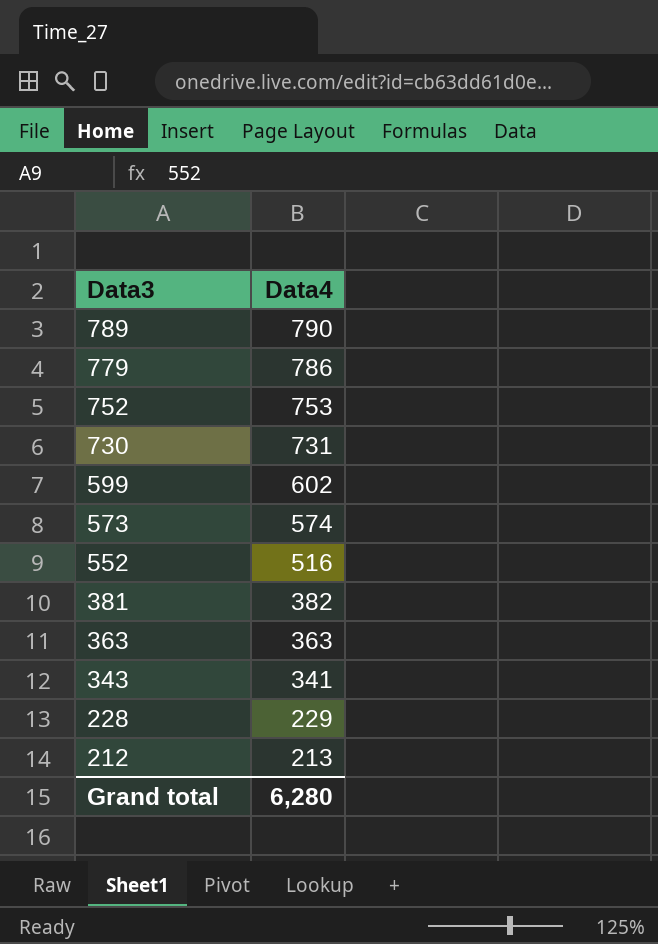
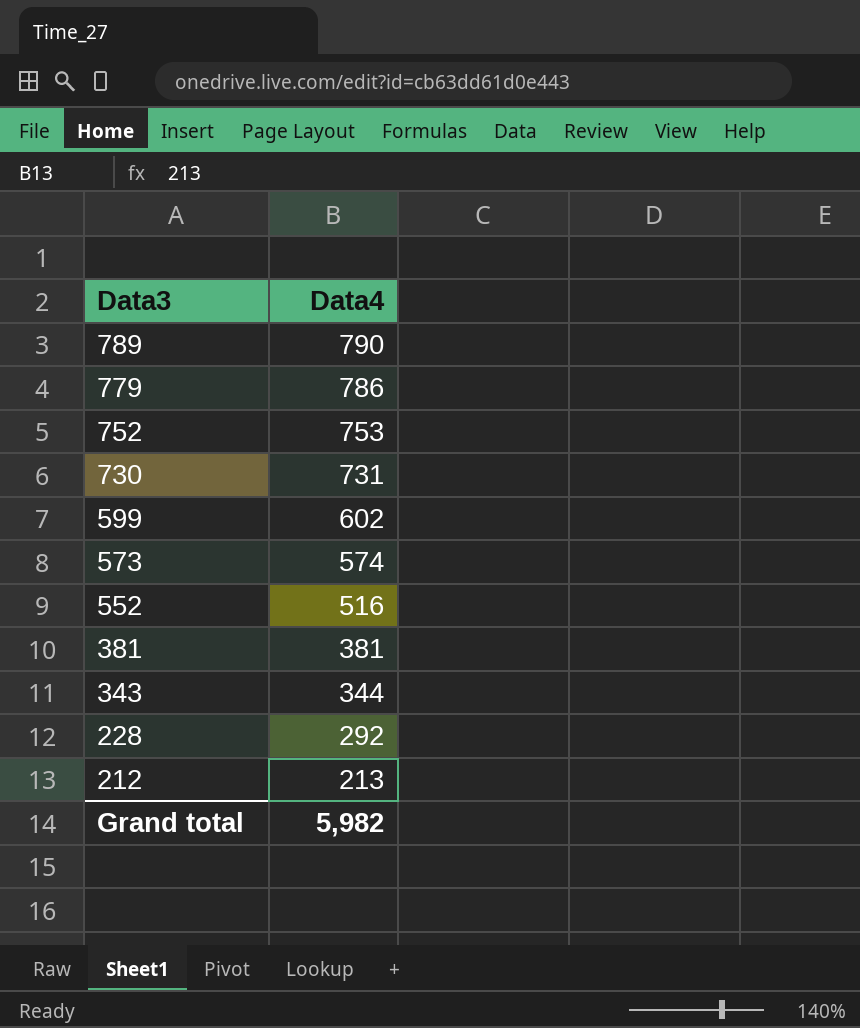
row 363: 363 -> none
381 | Data4: 382 -> 381
343 | Data4: 341 -> 344
228 | Data4: 229 -> 292
Grand total | Data4: 6,280 -> 5,982

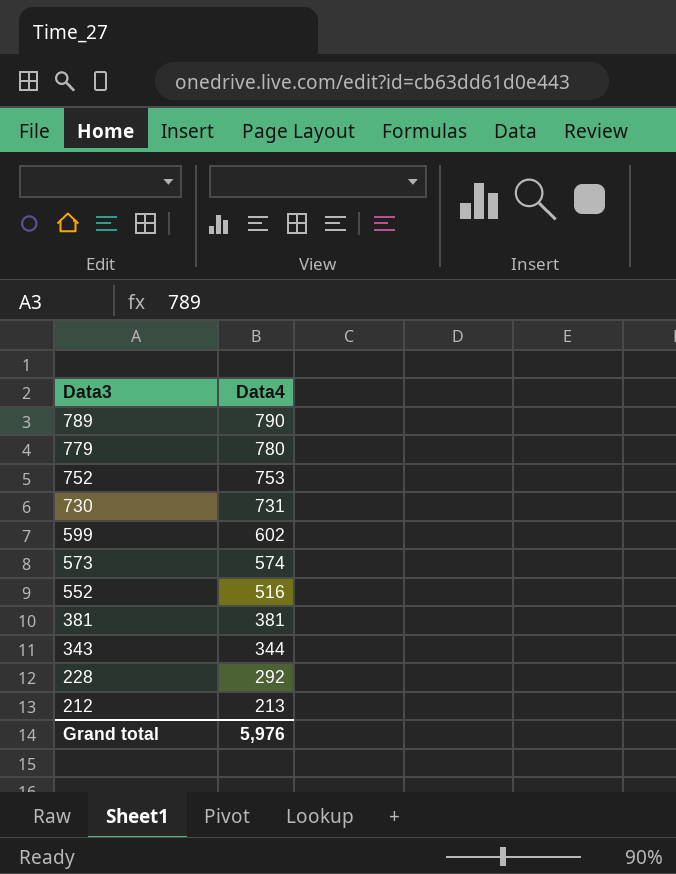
779 | Data4: 786 -> 780
Grand total | Data4: 5,982 -> 5,976

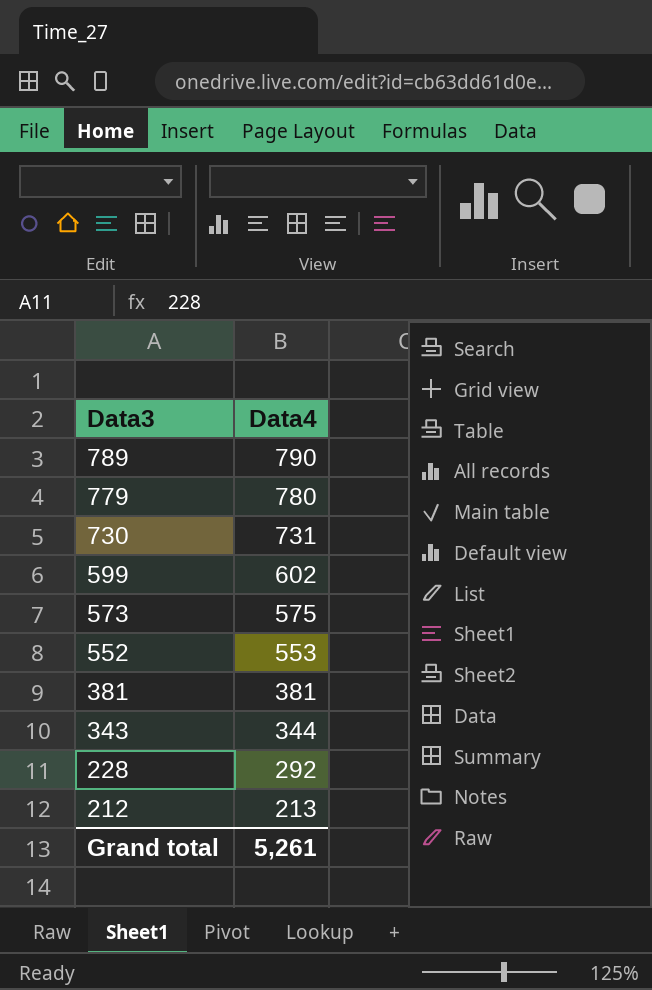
row 752: 753 -> none
573 | Data4: 574 -> 575
552 | Data4: 516 -> 553
Grand total | Data4: 5,976 -> 5,261

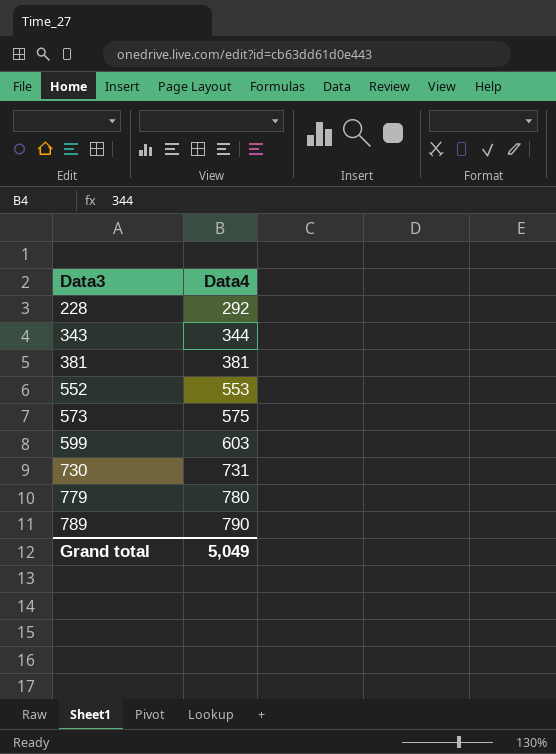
row order: Data3 descending -> Data3 ascending
row 212: 213 -> none
599 | Data4: 602 -> 603
Grand total | Data4: 5,261 -> 5,049

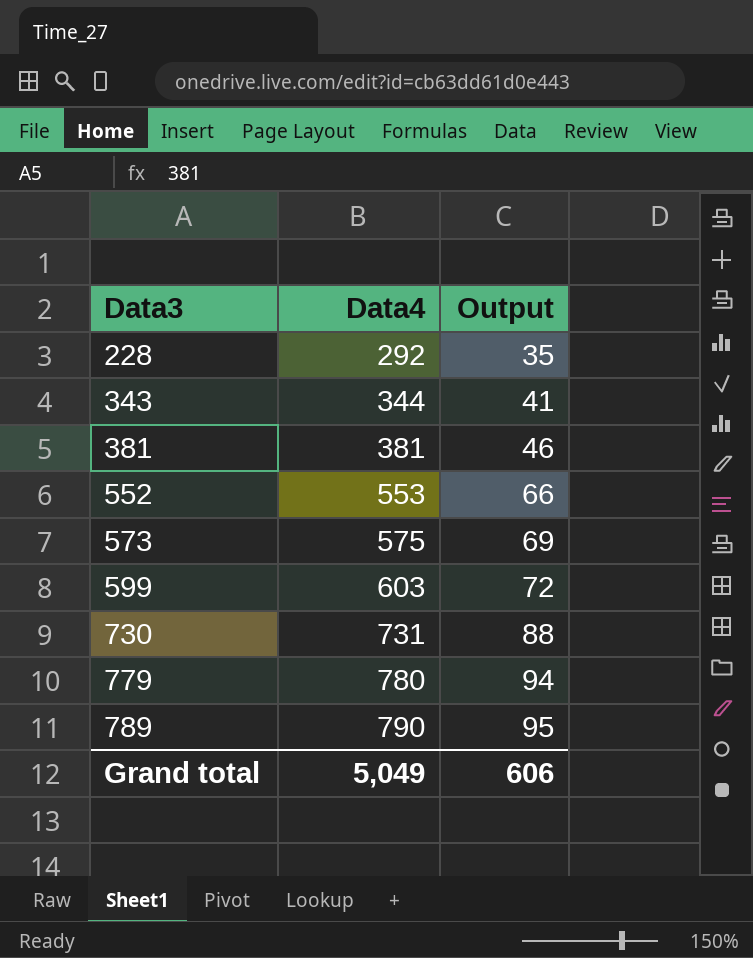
column Output | formula: none -> [Data4] * 0.12

